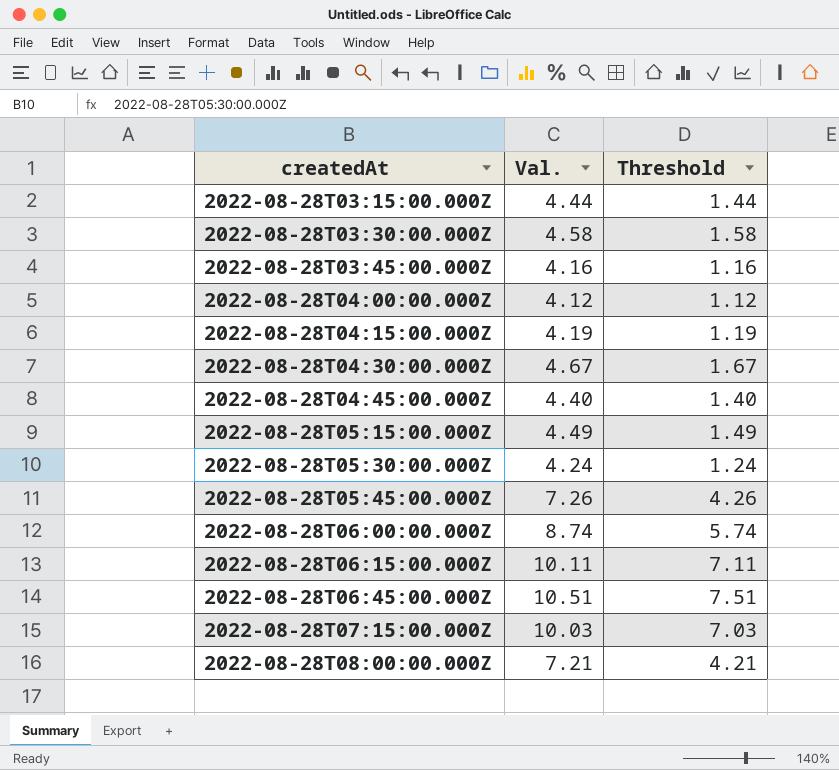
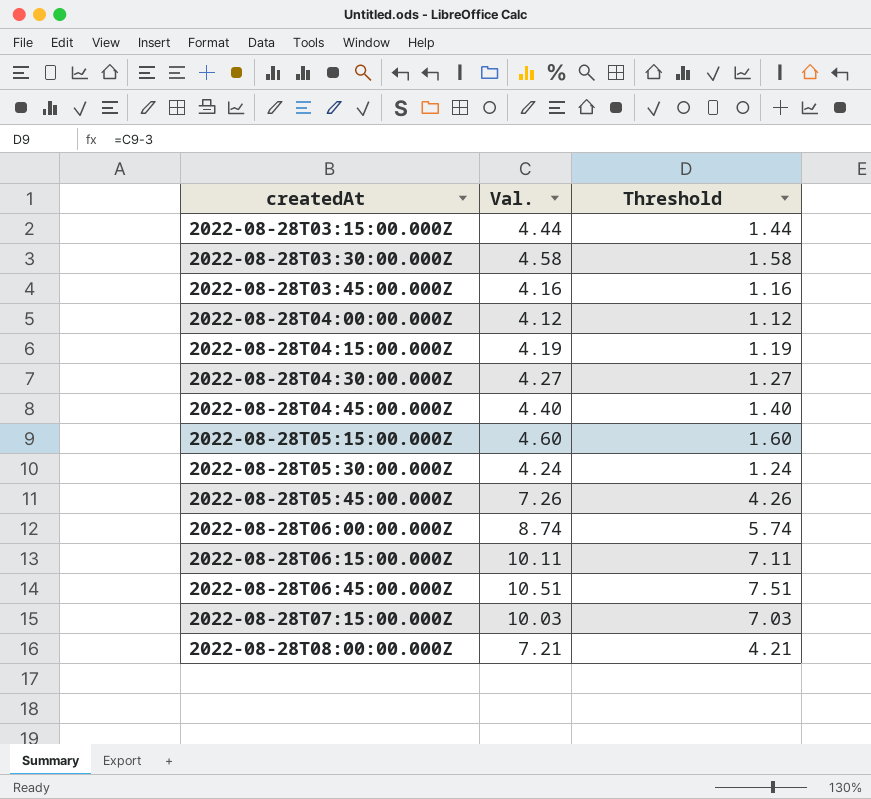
2022-08-28T04:30:00.000Z | Val.: 4.67 -> 4.27
2022-08-28T04:30:00.000Z | Threshold: 1.67 -> 1.27
2022-08-28T05:15:00.000Z | Val.: 4.49 -> 4.60
2022-08-28T05:15:00.000Z | Threshold: 1.49 -> 1.60

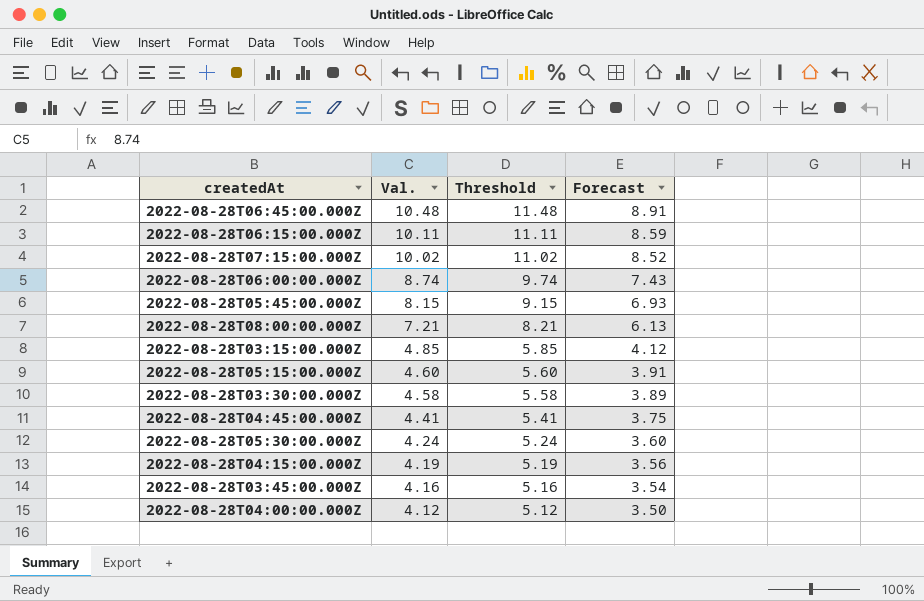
row order: createdAt ascending -> Val. descending
column Threshold | formula: [Val.] - 3 -> [Val.] + 1
column Forecast | formula: none -> [Val.] * 0.85
row 2022-08-28T04:30:00.000Z: 4.27 | 1.27 -> none
2022-08-28T06:45:00.000Z | Val.: 10.51 -> 10.48
2022-08-28T07:15:00.000Z | Val.: 10.03 -> 10.02
2022-08-28T05:45:00.000Z | Val.: 7.26 -> 8.15
2022-08-28T03:15:00.000Z | Val.: 4.44 -> 4.85
2022-08-28T04:45:00.000Z | Val.: 4.40 -> 4.41

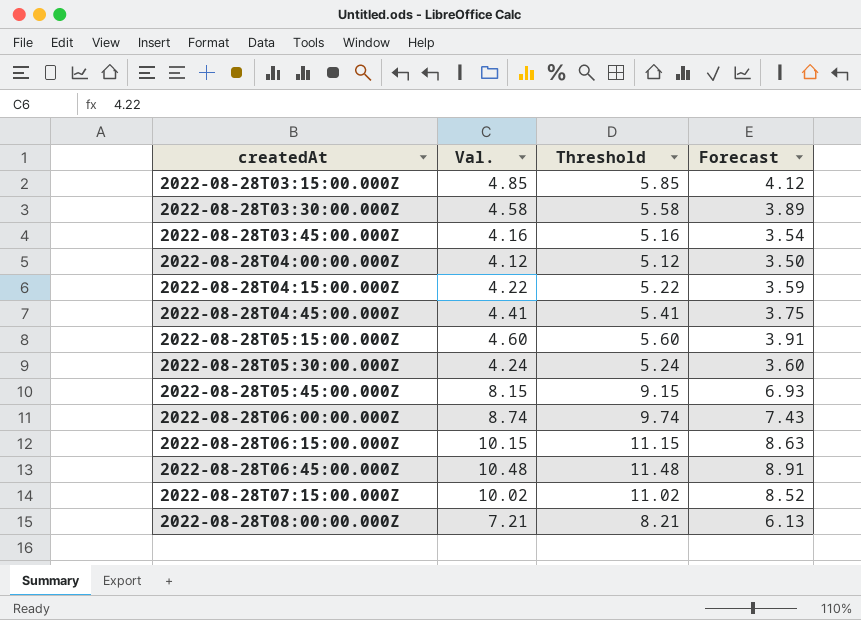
row order: Val. descending -> createdAt ascending
2022-08-28T04:15:00.000Z | Val.: 4.19 -> 4.22
2022-08-28T04:15:00.000Z | Threshold: 5.19 -> 5.22
2022-08-28T04:15:00.000Z | Forecast: 3.56 -> 3.59
2022-08-28T06:15:00.000Z | Val.: 10.11 -> 10.15
2022-08-28T06:15:00.000Z | Threshold: 11.11 -> 11.15
2022-08-28T06:15:00.000Z | Forecast: 8.59 -> 8.63

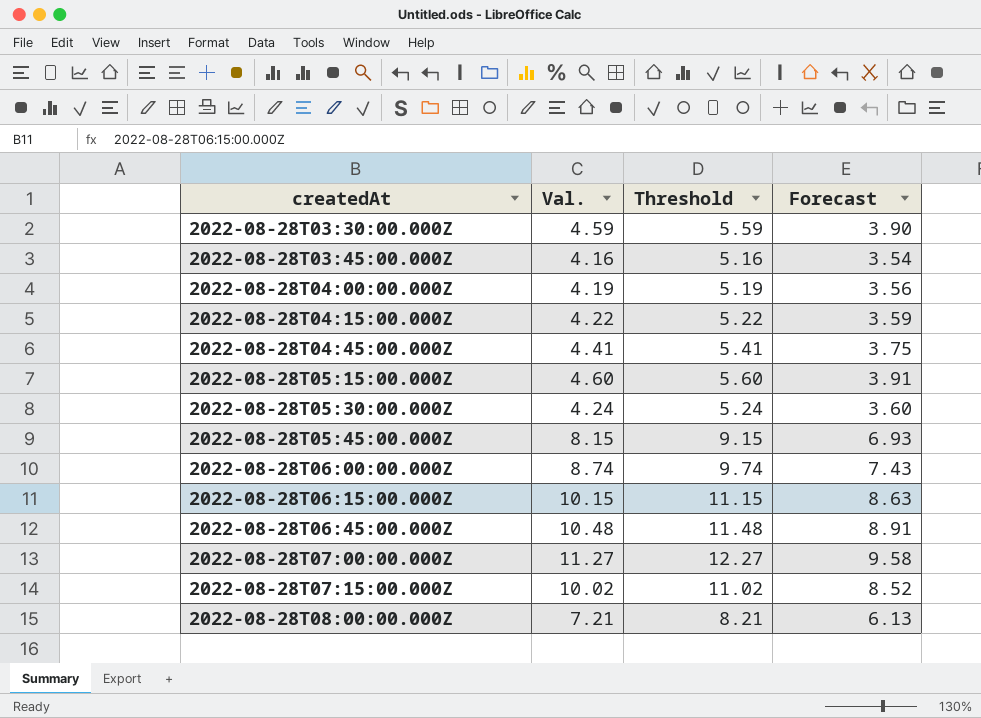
row 2022-08-28T03:15:00.000Z: 4.85 | 5.85 | 4.12 -> none
2022-08-28T03:30:00.000Z | Val.: 4.58 -> 4.59
2022-08-28T03:30:00.000Z | Threshold: 5.58 -> 5.59
2022-08-28T03:30:00.000Z | Forecast: 3.89 -> 3.90
2022-08-28T04:00:00.000Z | Val.: 4.12 -> 4.19
2022-08-28T04:00:00.000Z | Threshold: 5.12 -> 5.19
2022-08-28T04:00:00.000Z | Forecast: 3.50 -> 3.56
row 2022-08-28T07:00:00.000Z: none -> 11.27 | 12.27 | 9.58

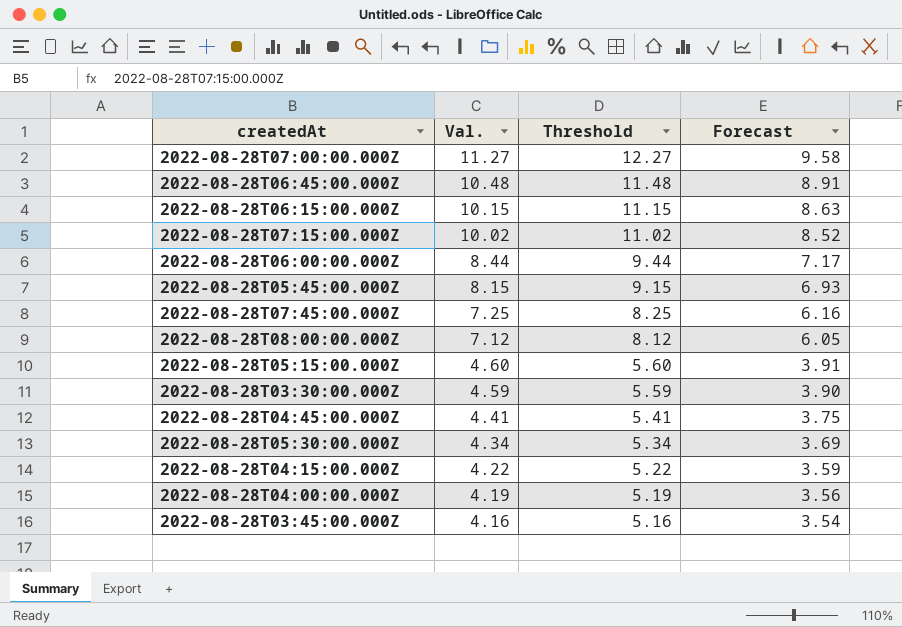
row order: createdAt ascending -> Val. descending
2022-08-28T06:00:00.000Z | Val.: 8.74 -> 8.44
2022-08-28T06:00:00.000Z | Threshold: 9.74 -> 9.44
2022-08-28T06:00:00.000Z | Forecast: 7.43 -> 7.17
row 2022-08-28T07:45:00.000Z: none -> 7.25 | 8.25 | 6.16
2022-08-28T08:00:00.000Z | Val.: 7.21 -> 7.12
2022-08-28T08:00:00.000Z | Threshold: 8.21 -> 8.12
2022-08-28T08:00:00.000Z | Forecast: 6.13 -> 6.05
2022-08-28T05:30:00.000Z | Val.: 4.24 -> 4.34
2022-08-28T05:30:00.000Z | Threshold: 5.24 -> 5.34
2022-08-28T05:30:00.000Z | Forecast: 3.60 -> 3.69

